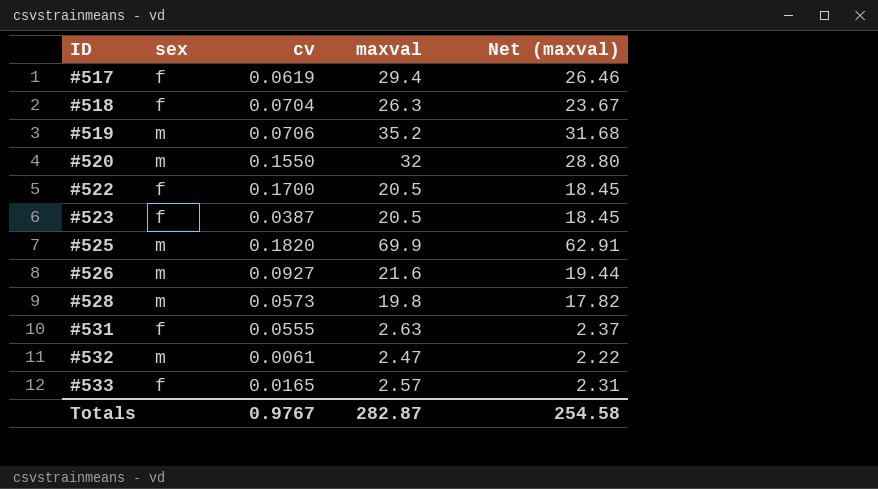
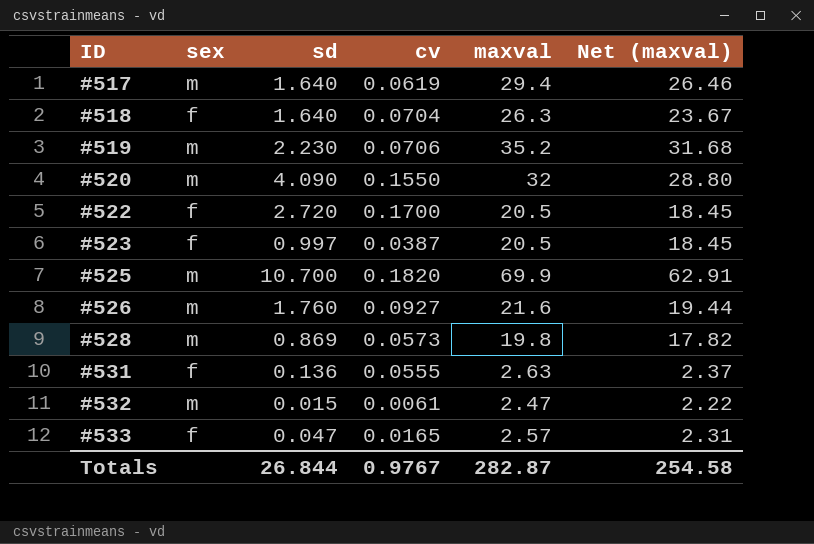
column sd | position: none -> 3
#517 | sex: f -> m

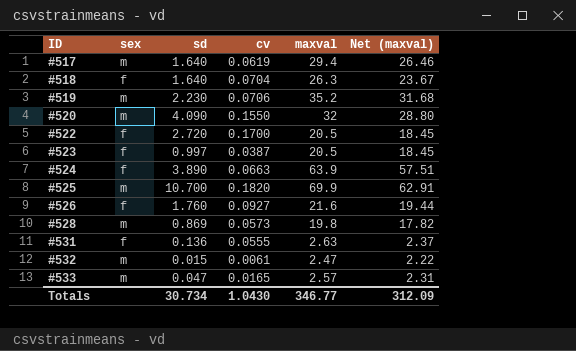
row #524: none -> f | 3.890 | 0.0663 | 63.9 | 57.51
#526 | sex: m -> f
#533 | sex: f -> m
Totals | sd: 26.844 -> 30.734
Totals | cv: 0.9767 -> 1.0430
Totals | maxval: 282.87 -> 346.77
Totals | Net (maxval): 254.58 -> 312.09

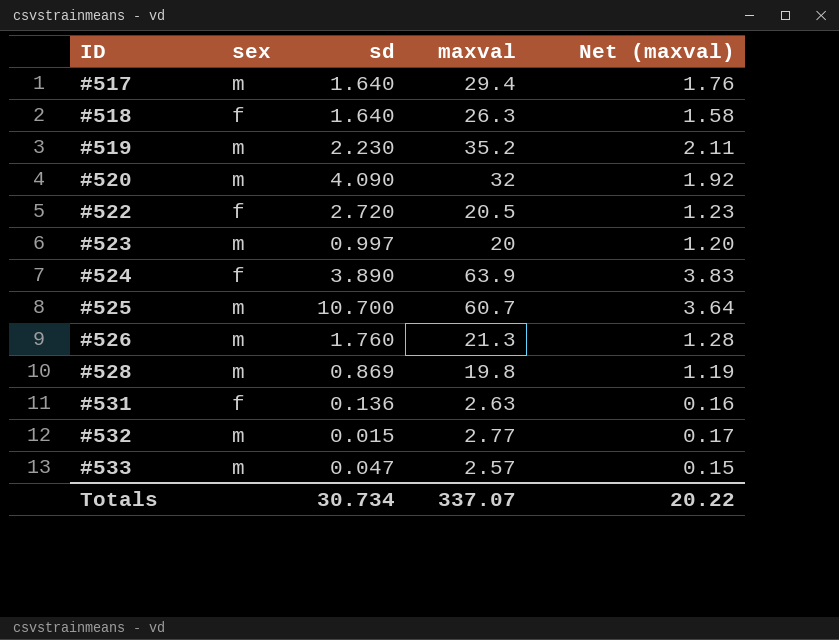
column cv | position: 4 -> none
column Net (maxval) | formula: [maxval] * 0.9 -> [maxval] * 0.06
#523 | sex: f -> m
#523 | maxval: 20.5 -> 20
#525 | maxval: 69.9 -> 60.7
#526 | sex: f -> m
#526 | maxval: 21.6 -> 21.3
#532 | maxval: 2.47 -> 2.77
Totals | maxval: 346.77 -> 337.07
Totals | Net (maxval): 312.09 -> 20.22

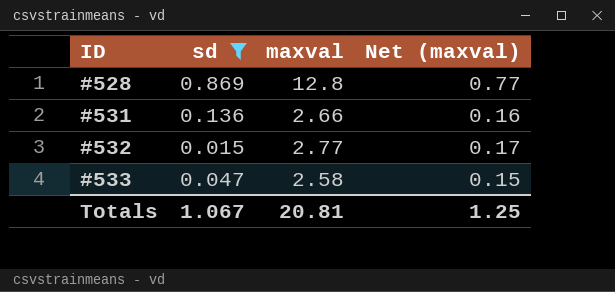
filter: none -> sd <= 0.869
column sex | position: 2 -> none
#528 | maxval: 19.8 -> 12.8
#528 | Net (maxval): 1.19 -> 0.77
#531 | maxval: 2.63 -> 2.66
#533 | maxval: 2.57 -> 2.58
Totals | sd: 30.734 -> 1.067
Totals | maxval: 337.07 -> 20.81
Totals | Net (maxval): 20.22 -> 1.25

